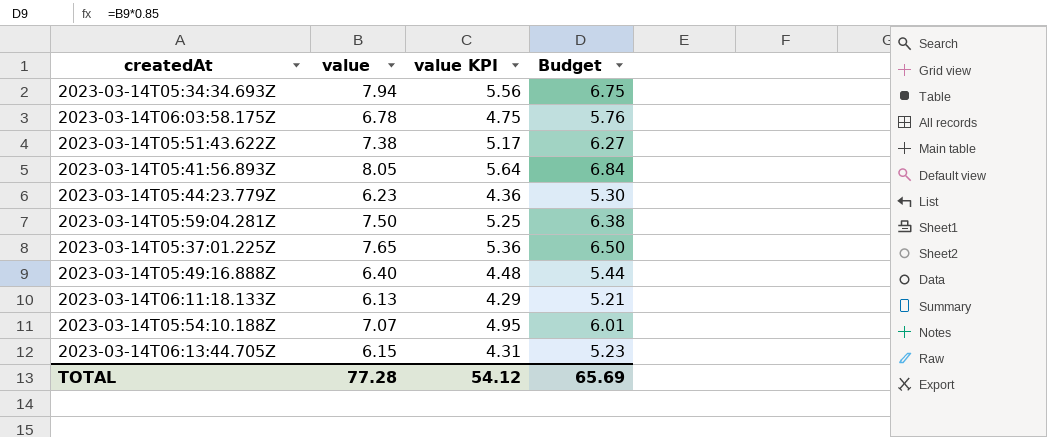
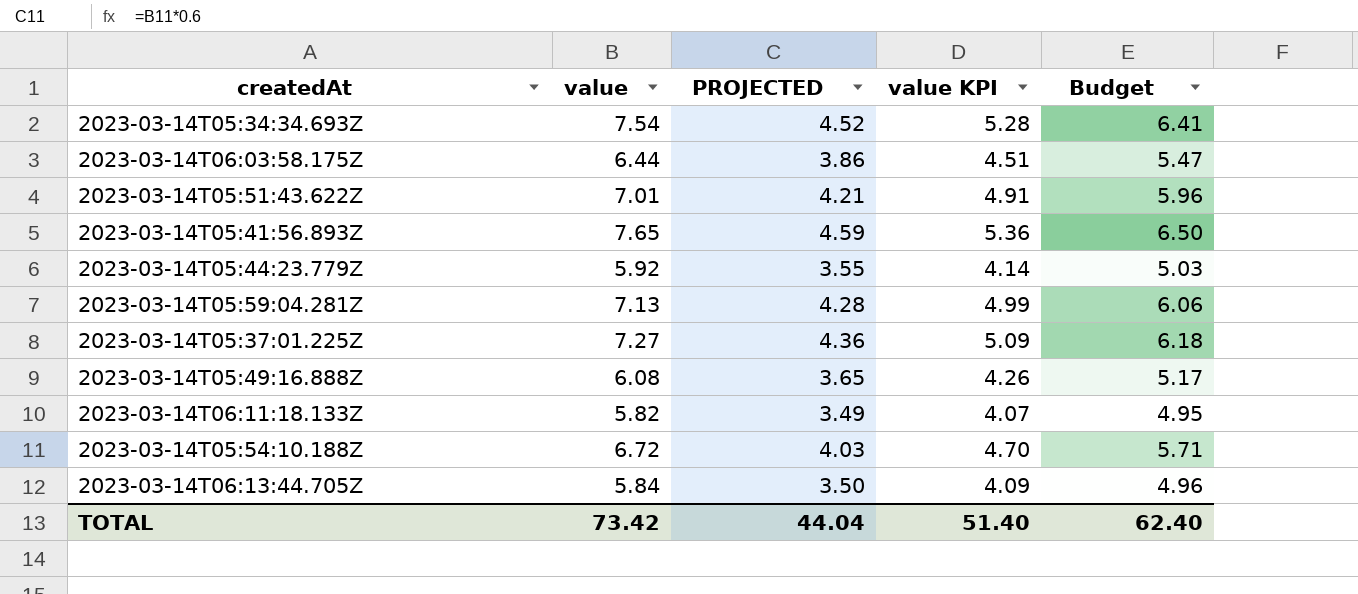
column PROJECTED | formula: none -> [value] * 0.6
2023-03-14T05:34:34.693Z | value: 7.94 -> 7.54
2023-03-14T05:34:34.693Z | value KPI: 5.56 -> 5.28
2023-03-14T05:34:34.693Z | Budget: 6.75 -> 6.41
2023-03-14T06:03:58.175Z | value: 6.78 -> 6.44
2023-03-14T06:03:58.175Z | value KPI: 4.75 -> 4.51
2023-03-14T06:03:58.175Z | Budget: 5.76 -> 5.47
2023-03-14T05:51:43.622Z | value: 7.38 -> 7.01
2023-03-14T05:51:43.622Z | value KPI: 5.17 -> 4.91
2023-03-14T05:51:43.622Z | Budget: 6.27 -> 5.96
2023-03-14T05:41:56.893Z | value: 8.05 -> 7.65
2023-03-14T05:41:56.893Z | value KPI: 5.64 -> 5.36
2023-03-14T05:41:56.893Z | Budget: 6.84 -> 6.50
2023-03-14T05:44:23.779Z | value: 6.23 -> 5.92
2023-03-14T05:44:23.779Z | value KPI: 4.36 -> 4.14
2023-03-14T05:44:23.779Z | Budget: 5.30 -> 5.03
2023-03-14T05:59:04.281Z | value: 7.50 -> 7.13
2023-03-14T05:59:04.281Z | value KPI: 5.25 -> 4.99
2023-03-14T05:59:04.281Z | Budget: 6.38 -> 6.06
2023-03-14T05:37:01.225Z | value: 7.65 -> 7.27
2023-03-14T05:37:01.225Z | value KPI: 5.36 -> 5.09
2023-03-14T05:37:01.225Z | Budget: 6.50 -> 6.18
2023-03-14T05:49:16.888Z | value: 6.40 -> 6.08
2023-03-14T05:49:16.888Z | value KPI: 4.48 -> 4.26
2023-03-14T05:49:16.888Z | Budget: 5.44 -> 5.17
2023-03-14T06:11:18.133Z | value: 6.13 -> 5.82
2023-03-14T06:11:18.133Z | value KPI: 4.29 -> 4.07
2023-03-14T06:11:18.133Z | Budget: 5.21 -> 4.95
2023-03-14T05:54:10.188Z | value: 7.07 -> 6.72
2023-03-14T05:54:10.188Z | value KPI: 4.95 -> 4.70
2023-03-14T05:54:10.188Z | Budget: 6.01 -> 5.71
2023-03-14T06:13:44.705Z | value: 6.15 -> 5.84
2023-03-14T06:13:44.705Z | value KPI: 4.31 -> 4.09
2023-03-14T06:13:44.705Z | Budget: 5.23 -> 4.96
TOTAL | value: 77.28 -> 73.42
TOTAL | value KPI: 54.12 -> 51.40
TOTAL | Budget: 65.69 -> 62.40

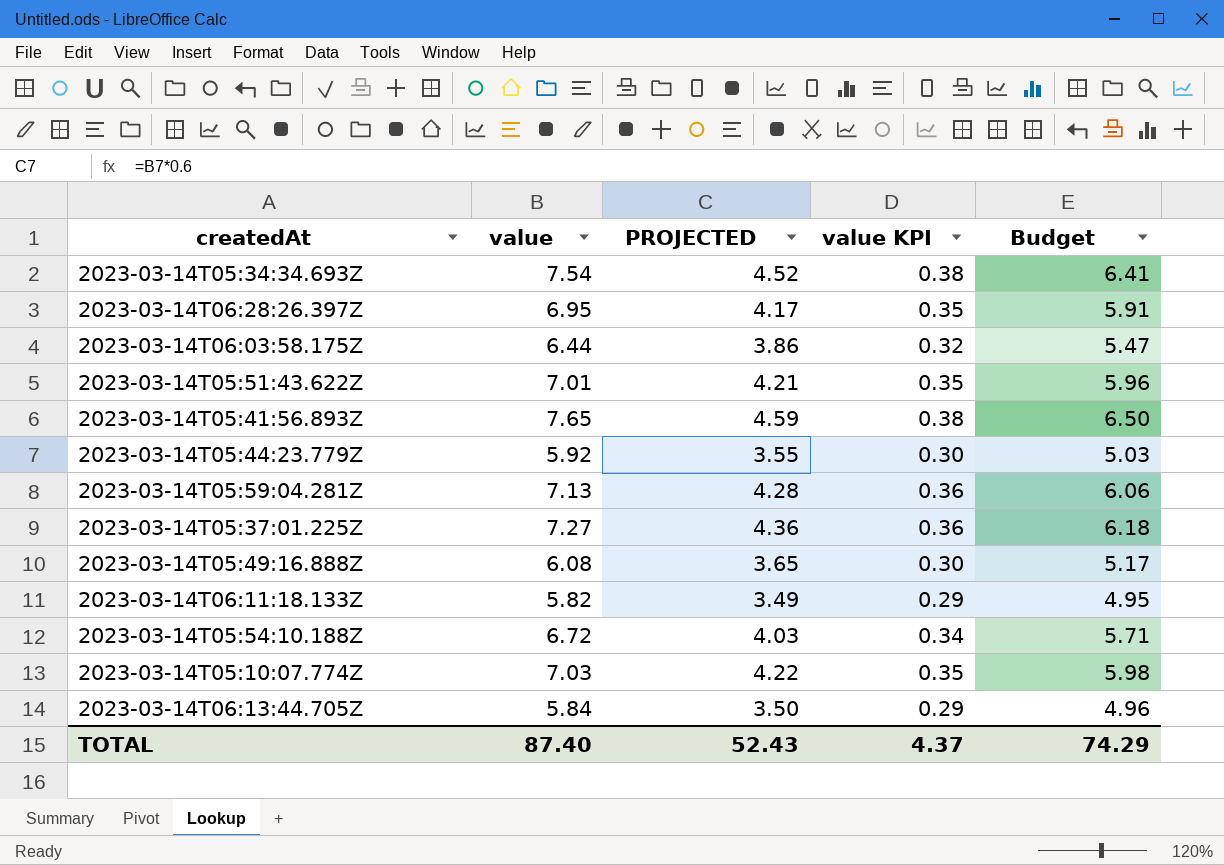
column value KPI | formula: [value] * 0.7 -> [value] * 0.05
row 2023-03-14T06:28:26.397Z: none -> 6.95 | 4.17 | 0.35 | 5.91
row 2023-03-14T05:10:07.774Z: none -> 7.03 | 4.22 | 0.35 | 5.98
TOTAL | value: 73.42 -> 87.40
TOTAL | PROJECTED: 44.04 -> 52.43
TOTAL | value KPI: 51.40 -> 4.37
TOTAL | Budget: 62.40 -> 74.29

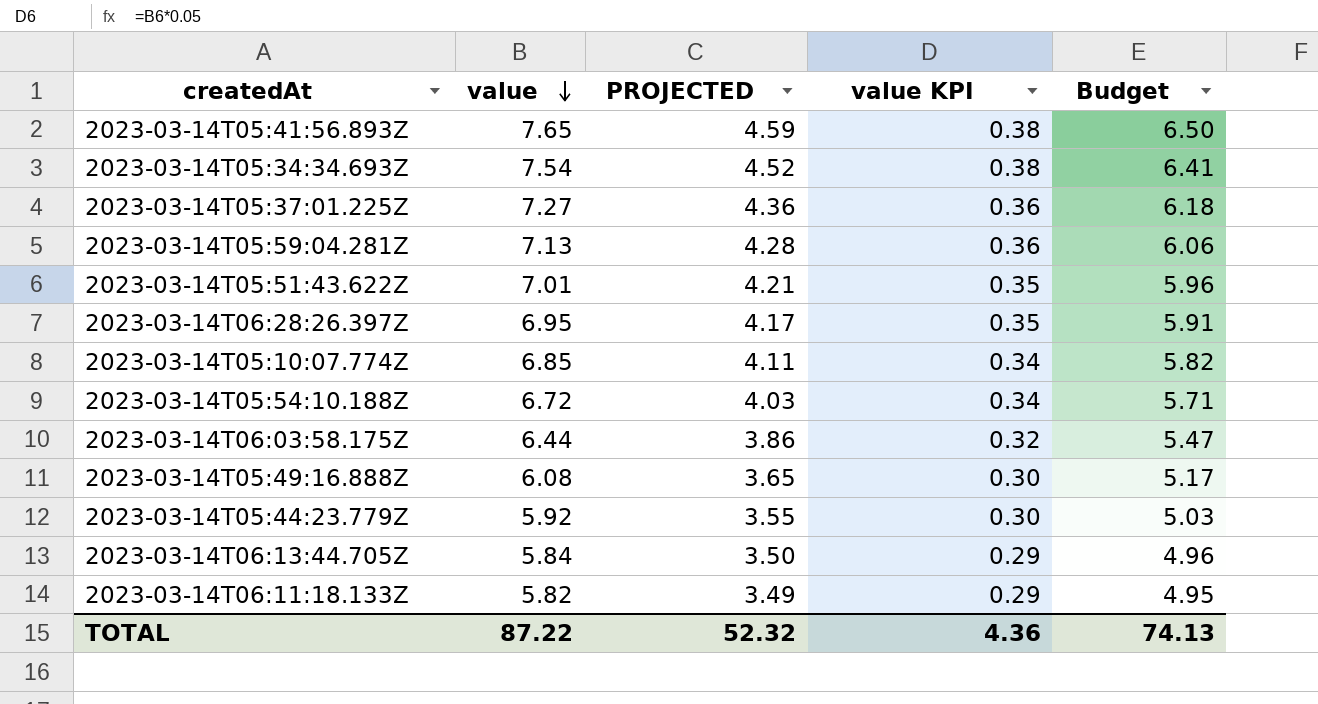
row order: none -> value descending
2023-03-14T05:10:07.774Z | value: 7.03 -> 6.85
2023-03-14T05:10:07.774Z | PROJECTED: 4.22 -> 4.11
2023-03-14T05:10:07.774Z | value KPI: 0.35 -> 0.34
2023-03-14T05:10:07.774Z | Budget: 5.98 -> 5.82
TOTAL | value: 87.40 -> 87.22
TOTAL | PROJECTED: 52.43 -> 52.32
TOTAL | value KPI: 4.37 -> 4.36
TOTAL | Budget: 74.29 -> 74.13

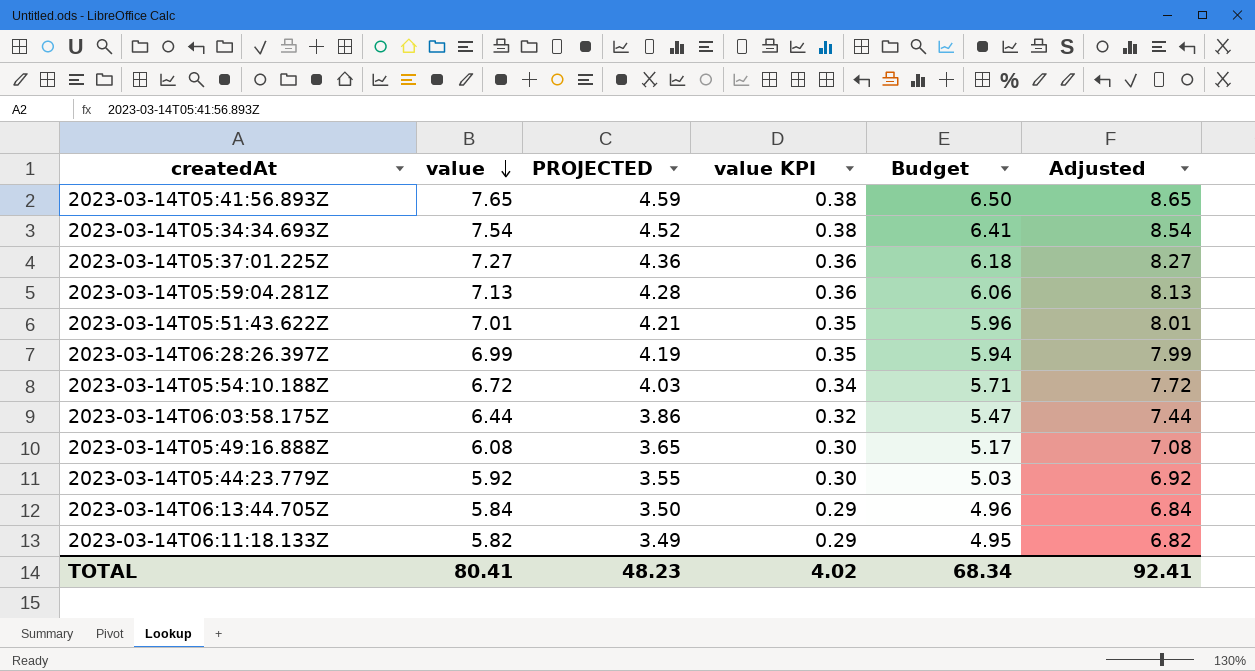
column Adjusted | formula: none -> [value] + 1
row 2023-03-14T05:10:07.774Z: 6.85 | 4.11 | 0.34 | 5.82 -> none
2023-03-14T06:28:26.397Z | value: 6.95 -> 6.99
2023-03-14T06:28:26.397Z | PROJECTED: 4.17 -> 4.19
2023-03-14T06:28:26.397Z | Budget: 5.91 -> 5.94
TOTAL | value: 87.22 -> 80.41
TOTAL | PROJECTED: 52.32 -> 48.23
TOTAL | value KPI: 4.36 -> 4.02
TOTAL | Budget: 74.13 -> 68.34

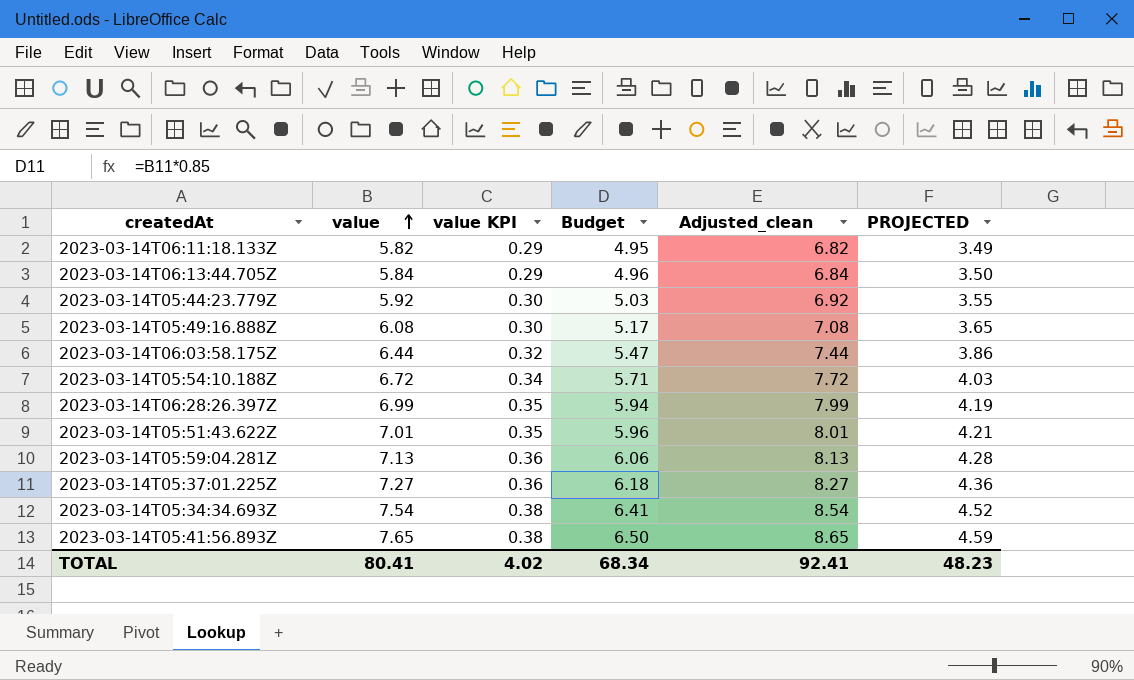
row order: value descending -> value ascending
column name: Adjusted -> Adjusted_clean
column PROJECTED | position: 3 -> 6

